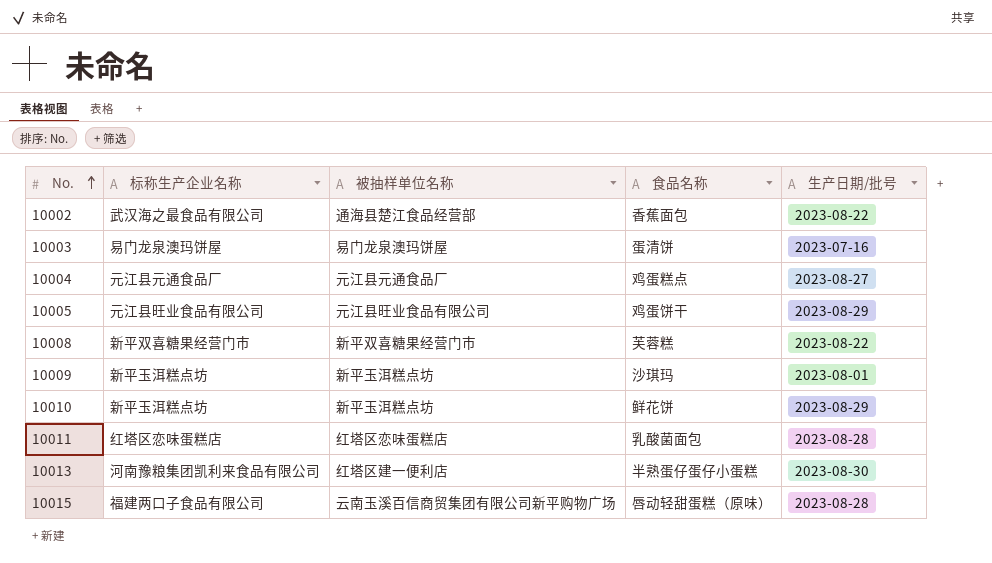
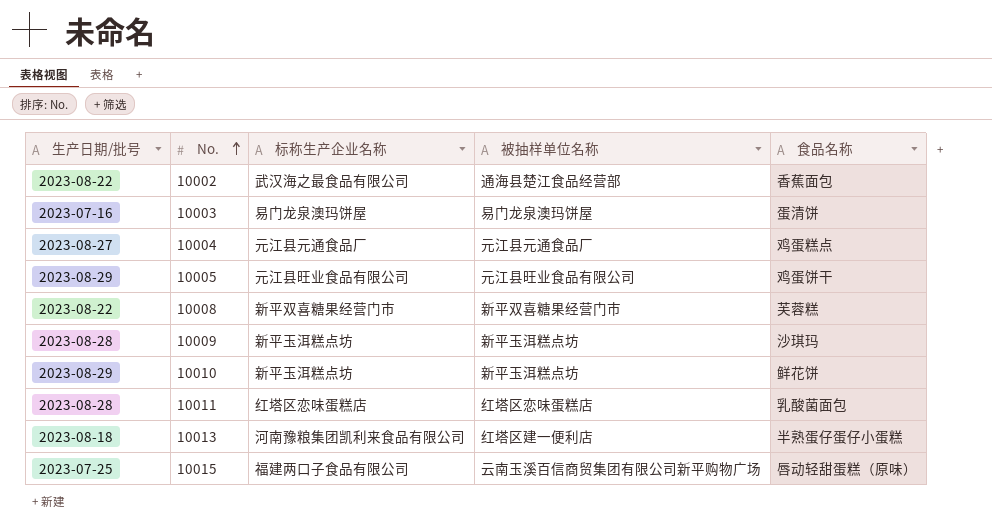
column 生产日期/批号 | position: 5 -> 1
10009 | 生产日期/批号: 2023-08-01 -> 2023-08-28
10013 | 生产日期/批号: 2023-08-30 -> 2023-08-18
10015 | 生产日期/批号: 2023-08-28 -> 2023-07-25

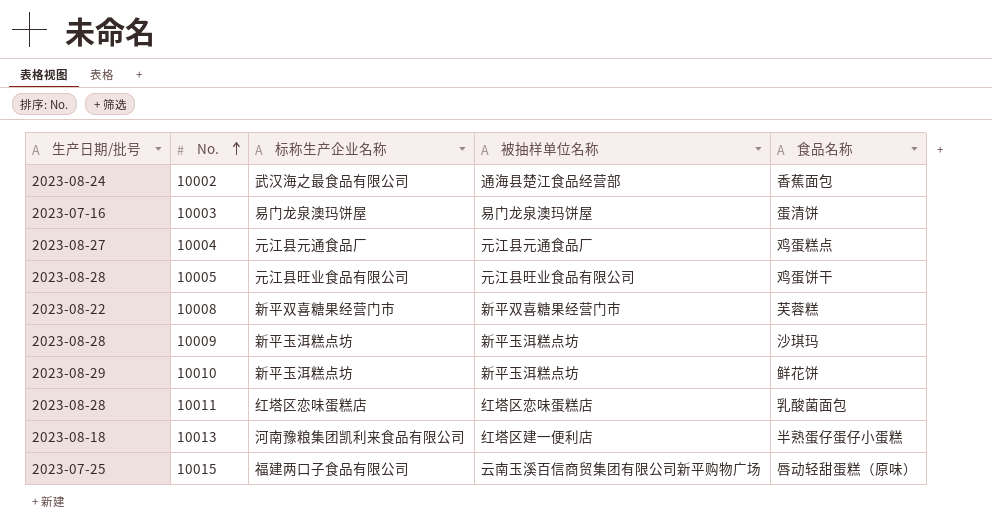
10002 | 生产日期/批号: 2023-08-22 -> 2023-08-24
10005 | 生产日期/批号: 2023-08-29 -> 2023-08-28

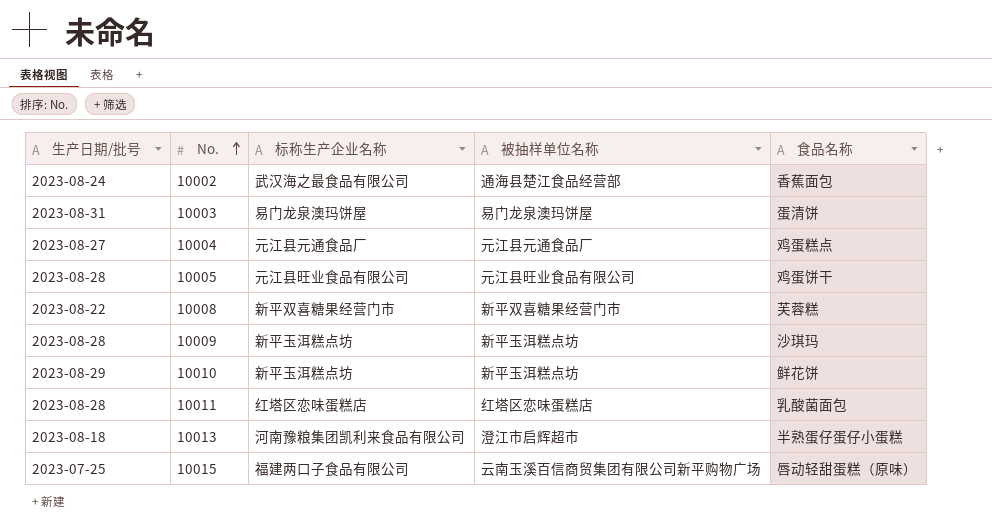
10003 | 生产日期/批号: 2023-07-16 -> 2023-08-31
10013 | 被抽样单位名称: 红塔区建一便利店 -> 澄江市启辉超市

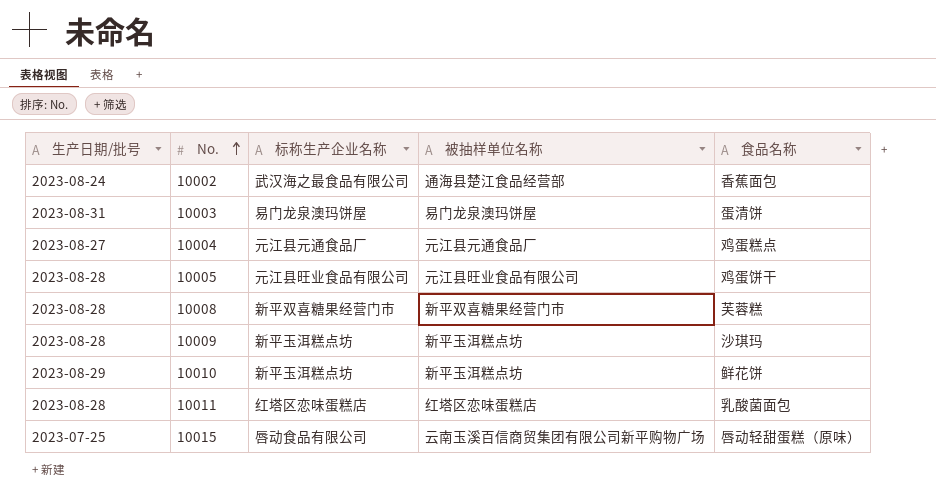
row 10013: 2023-08-18 | 河南豫粮集团凯利来食品有限公司 | 澄江市启辉超市 | 半熟蛋仔蛋仔小蛋糕 -> none
10008 | 生产日期/批号: 2023-08-22 -> 2023-08-28
10015 | 标称生产企业名称: 福建两口子食品有限公司 -> 唇动食品有限公司

